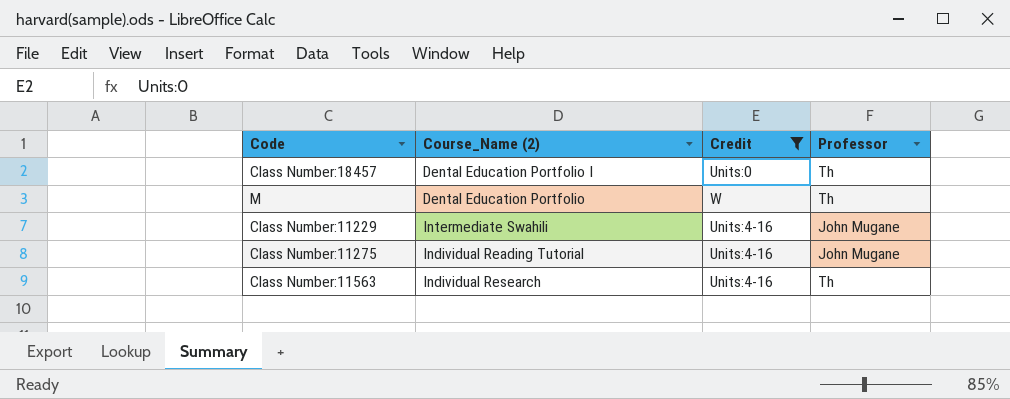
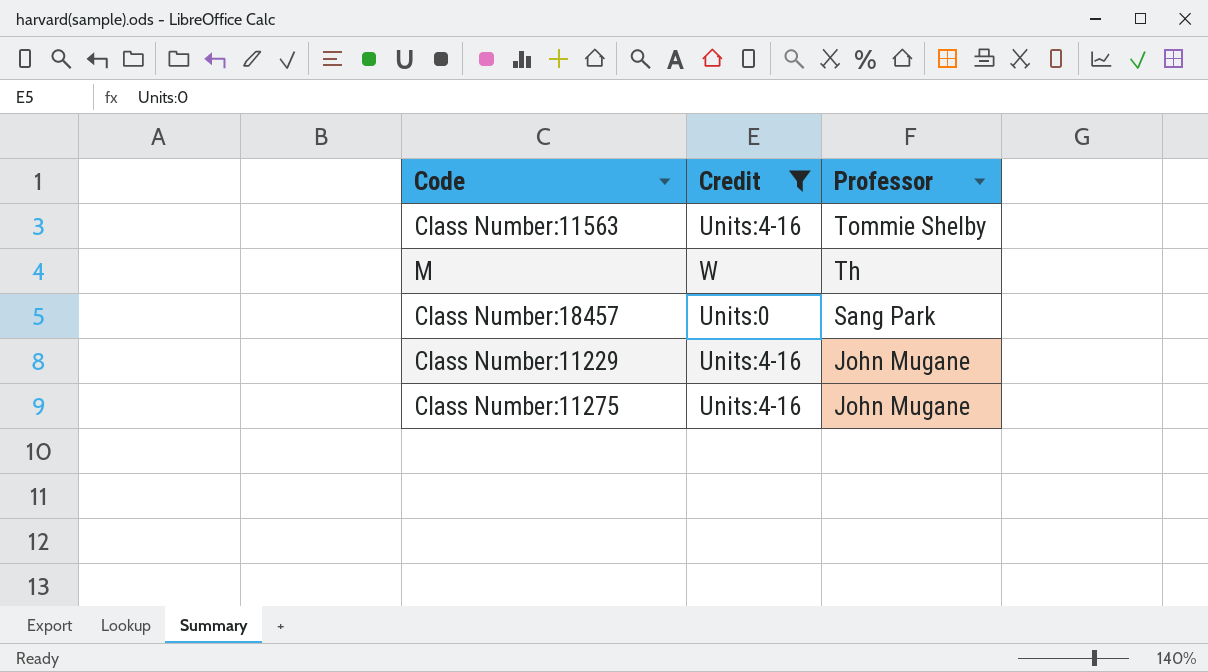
row order: none -> Professor descending
column Course_Name (2) | position: 2 -> none
Class Number:11563 | Professor: Th -> Tommie Shelby
Class Number:18457 | Professor: Th -> Sang Park

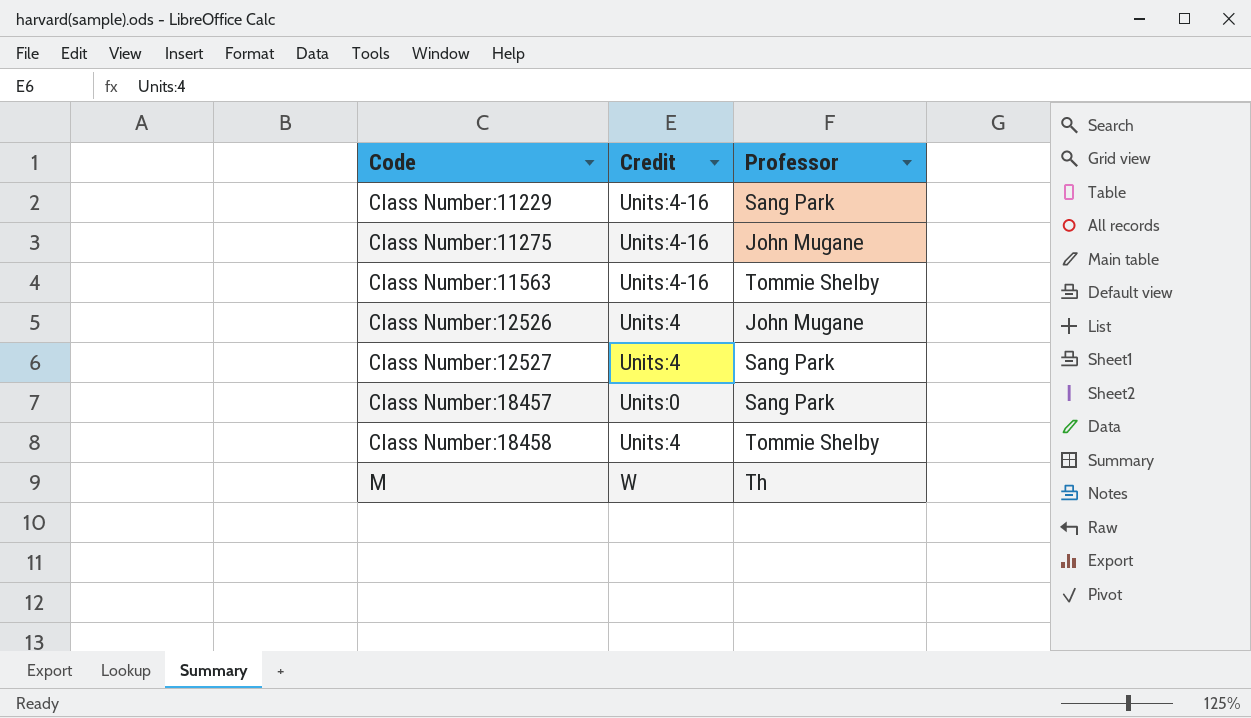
filter: Credit != Units:4 -> none
row order: Professor descending -> Code ascending
Class Number:11229 | Professor: John Mugane -> Sang Park

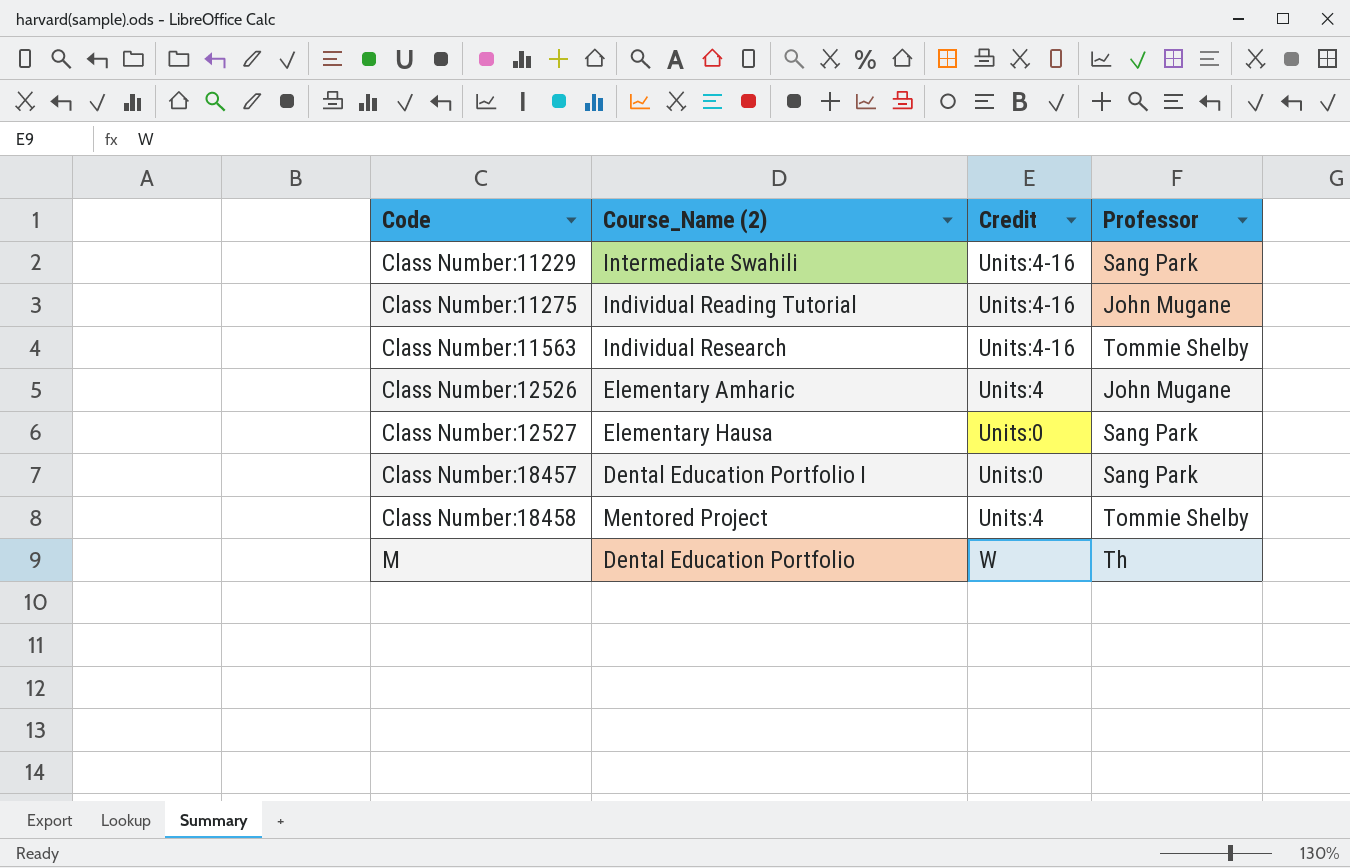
column Course_Name (2) | position: none -> 2
Class Number:12527 | Credit: Units:4 -> Units:0

